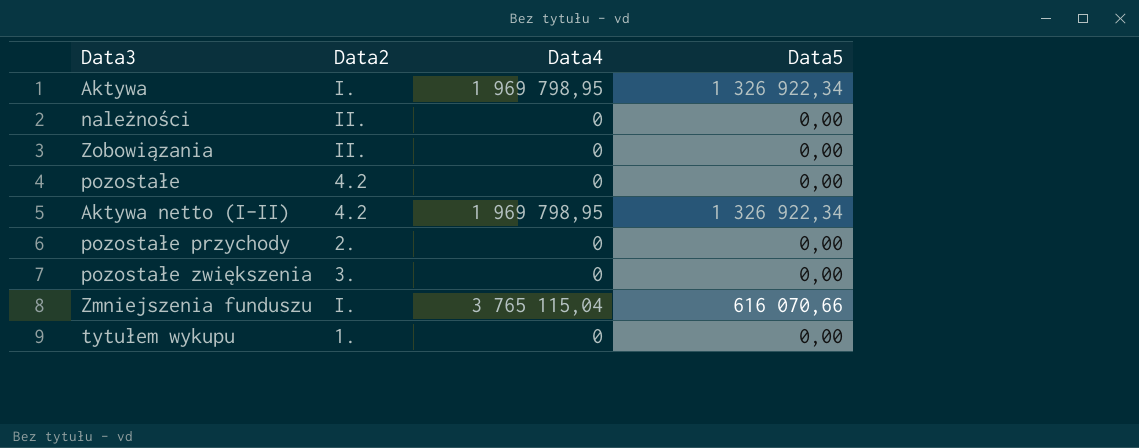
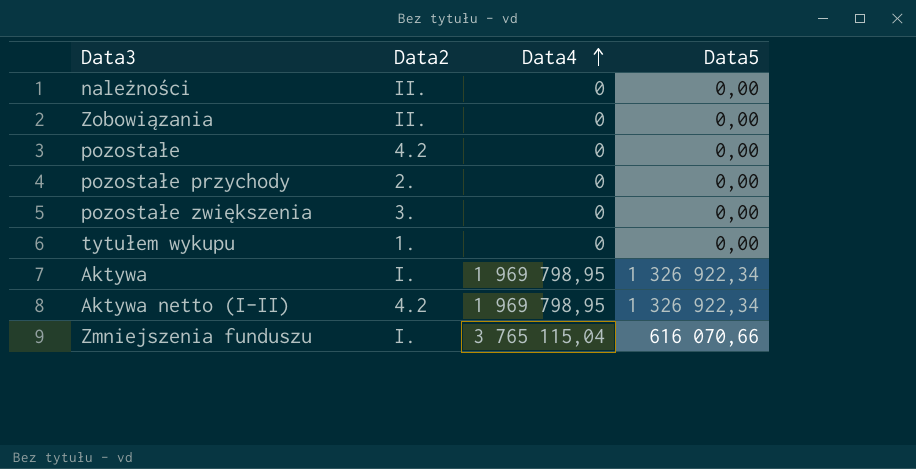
row order: none -> Data4 ascending

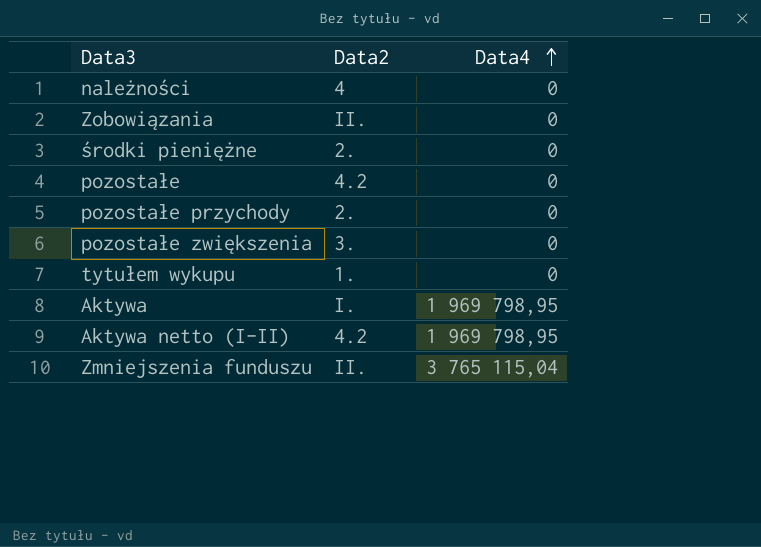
column Data5 | position: 4 -> none
należności | Data2: II. -> 4
row środki pieniężne: none -> 2. | 0
Zmniejszenia funduszu | Data2: I. -> II.

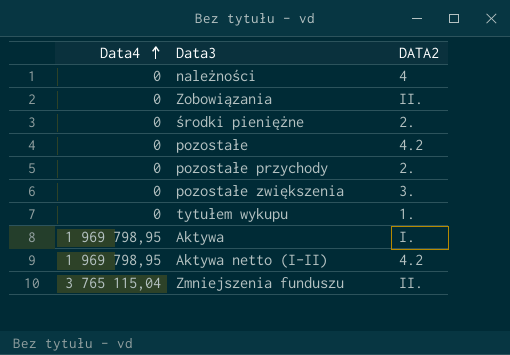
column Data4 | position: 3 -> 1
column name: Data2 -> DATA2

